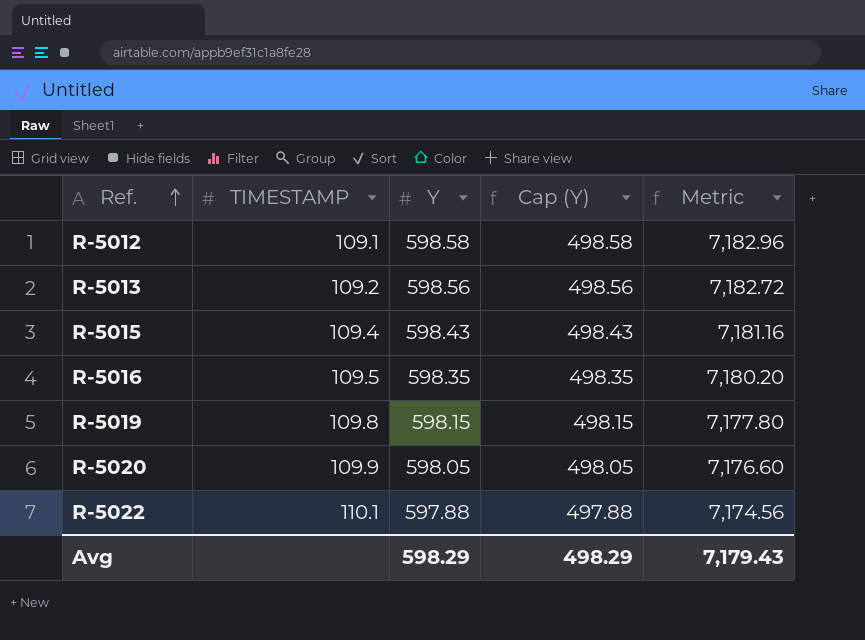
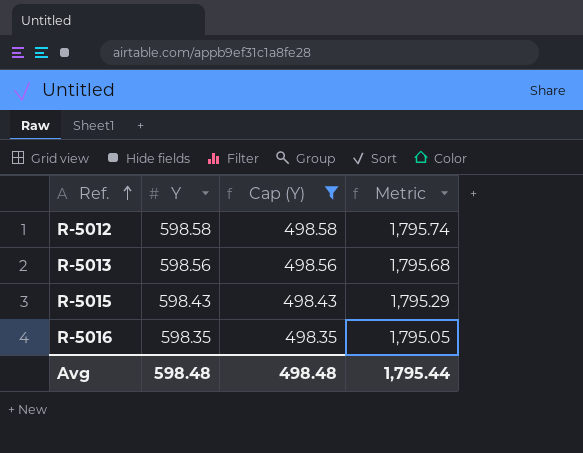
filter: none -> Cap (Y) >= 498.35
column TIMESTAMP | position: 2 -> none
column Metric | formula: [Y] * 12 -> [Y] * 3
Avg | Y: 598.29 -> 598.48
Avg | Cap (Y): 498.29 -> 498.48
Avg | Metric: 7,179.43 -> 1,795.44

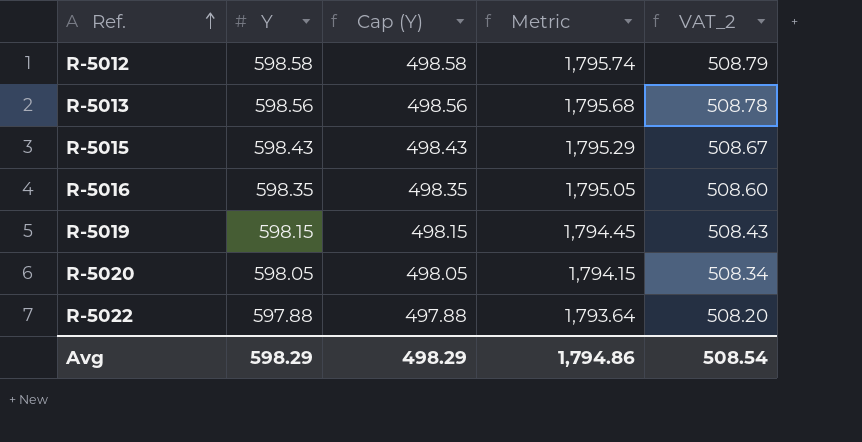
filter: Cap (Y) >= 498.35 -> none
column VAT_2 | formula: none -> [Y] * 0.85
Avg | Y: 598.48 -> 598.29
Avg | Cap (Y): 498.48 -> 498.29
Avg | Metric: 1,795.44 -> 1,794.86

